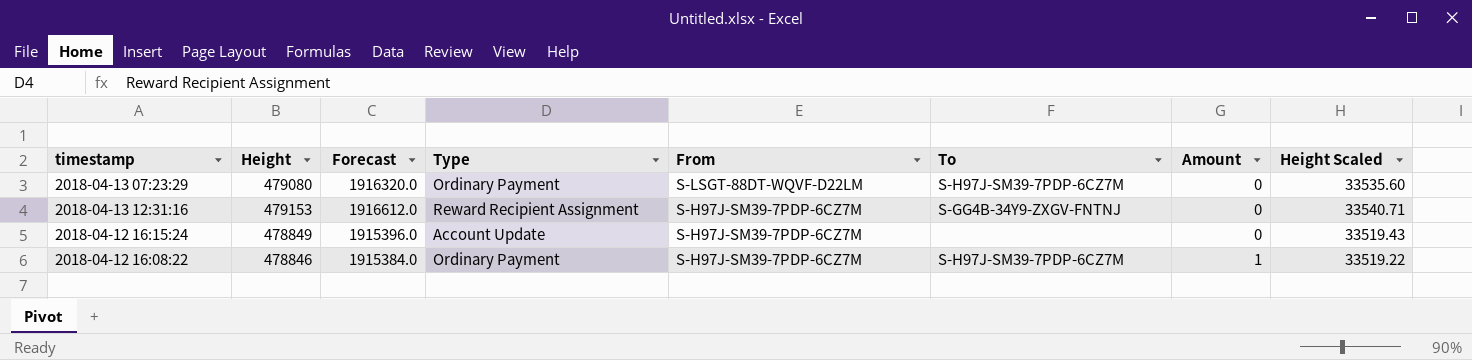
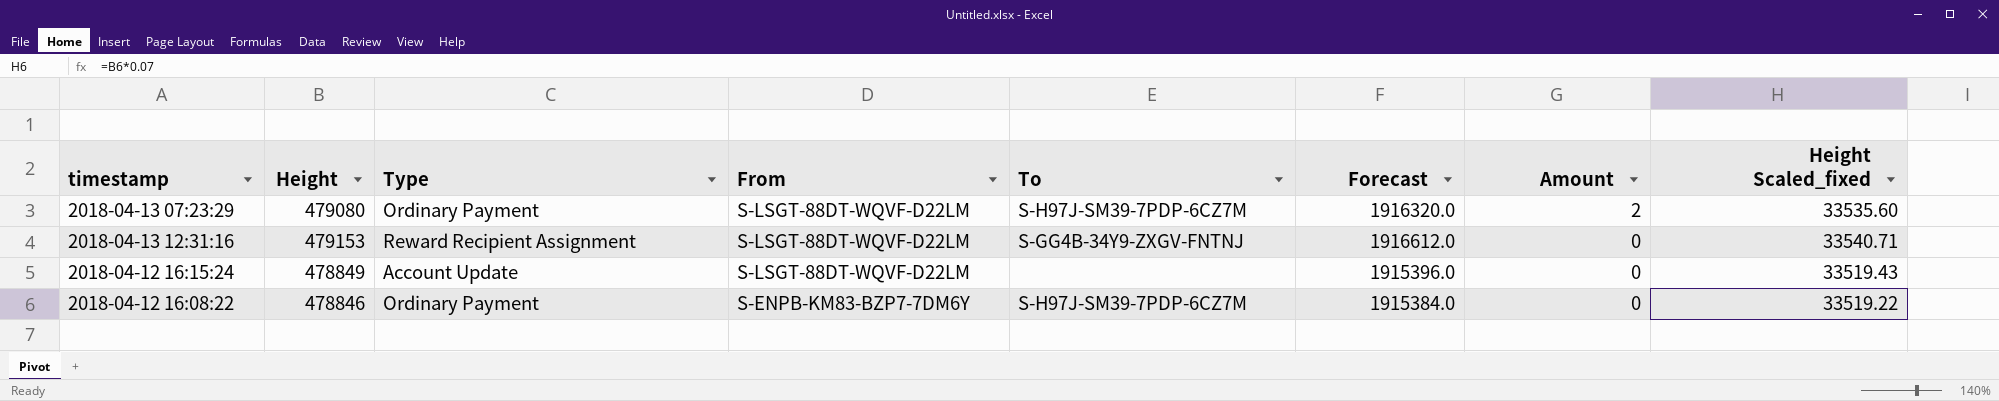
column Forecast | position: 3 -> 6
column name: Height Scaled -> Height Scaled_fixed
2018-04-13 07:23:29 | Amount: 0 -> 2
2018-04-13 12:31:16 | From: S-H97J-SM39-7PDP-6CZ7M -> S-LSGT-88DT-WQVF-D22LM
2018-04-12 16:15:24 | From: S-H97J-SM39-7PDP-6CZ7M -> S-LSGT-88DT-WQVF-D22LM
2018-04-12 16:08:22 | From: S-H97J-SM39-7PDP-6CZ7M -> S-ENPB-KM83-BZP7-7DM6Y
2018-04-12 16:08:22 | Amount: 1 -> 0

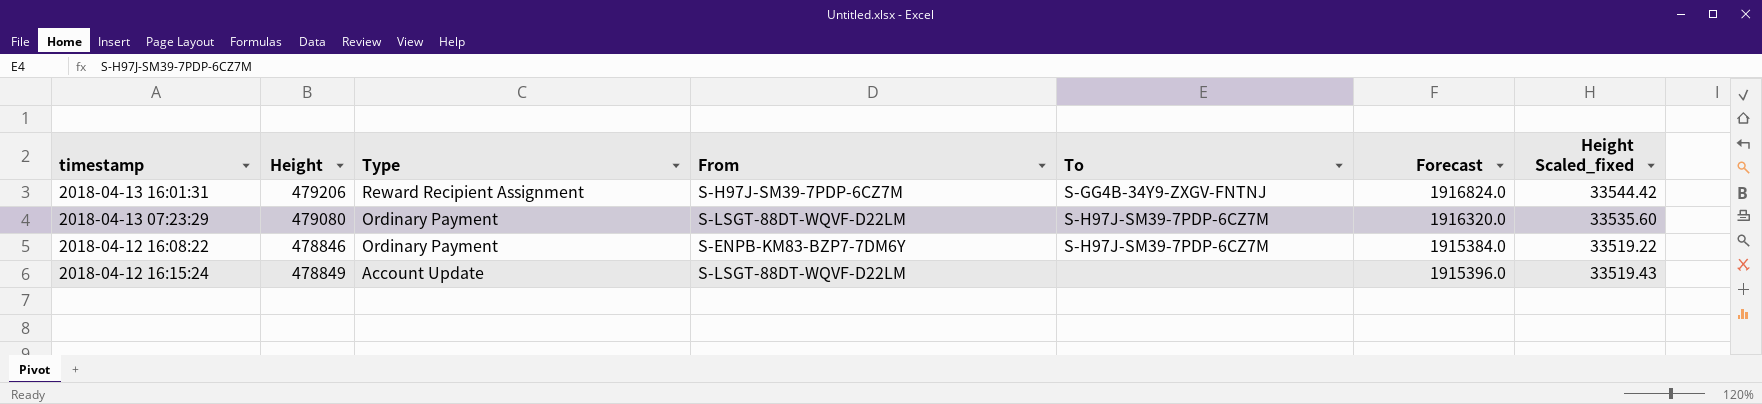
row order: From descending -> Type descending
column Amount | position: 7 -> none
row 2018-04-13 12:31:16: 479153 | Reward Recipient Assignment | S-LSGT-88DT-WQVF-D22LM | S-GG4B-34Y9-ZXGV-FNTNJ | 1916612.0 | 0 | 33540.71 -> none
row 2018-04-13 16:01:31: none -> 479206 | Reward Recipient Assignment | S-H97J-SM39-7PDP-6CZ7M | S-GG4B-34Y9-ZXGV-FNTNJ | 1916824.0 | 33544.42

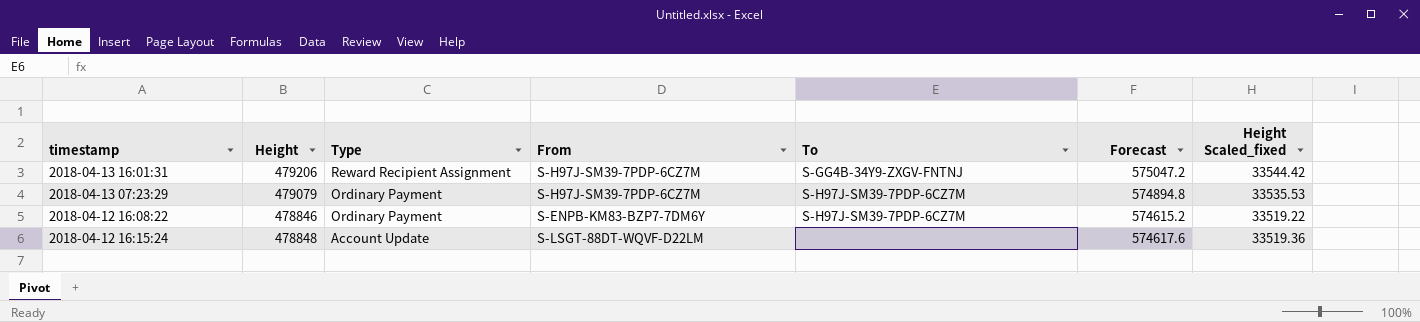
column Forecast | formula: [Height] * 4 -> [Height] * 1.2
2018-04-13 07:23:29 | Height: 479080 -> 479079
2018-04-13 07:23:29 | From: S-LSGT-88DT-WQVF-D22LM -> S-H97J-SM39-7PDP-6CZ7M
2018-04-13 07:23:29 | Height Scaled_fixed: 33535.60 -> 33535.53
2018-04-12 16:15:24 | Height: 478849 -> 478848
2018-04-12 16:15:24 | Height Scaled_fixed: 33519.43 -> 33519.36

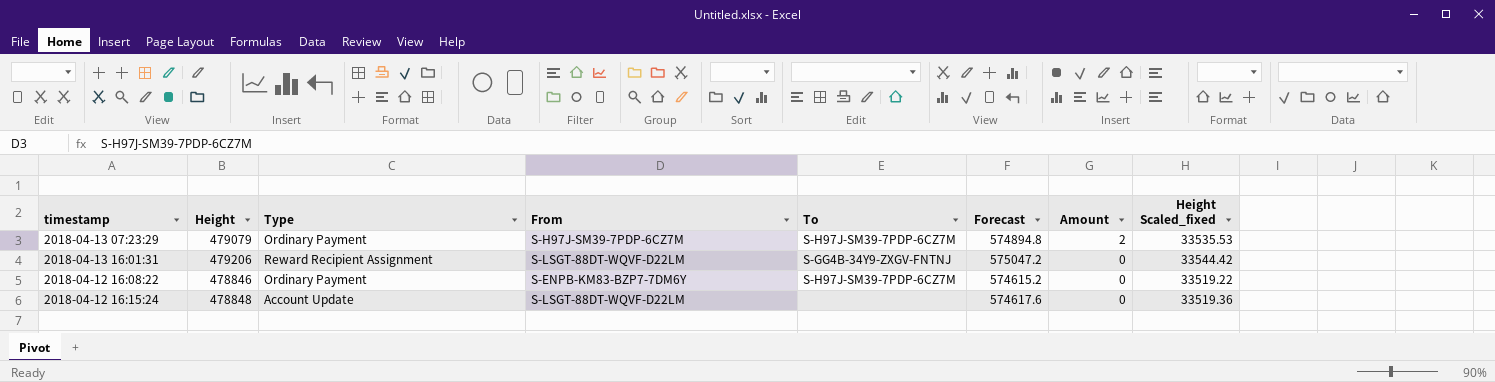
row order: Type descending -> Amount descending
column Amount | position: none -> 7
2018-04-13 16:01:31 | From: S-H97J-SM39-7PDP-6CZ7M -> S-LSGT-88DT-WQVF-D22LM

